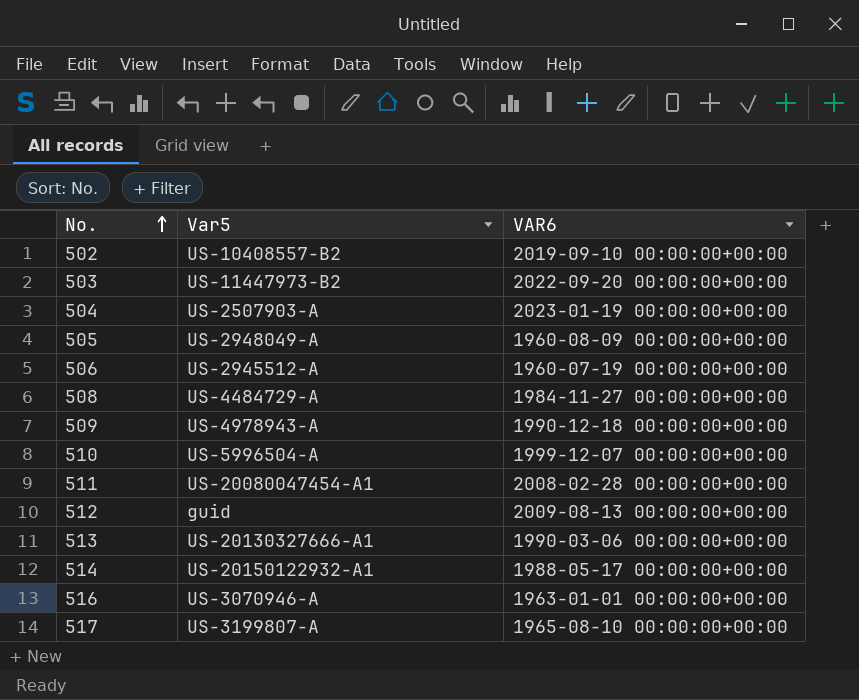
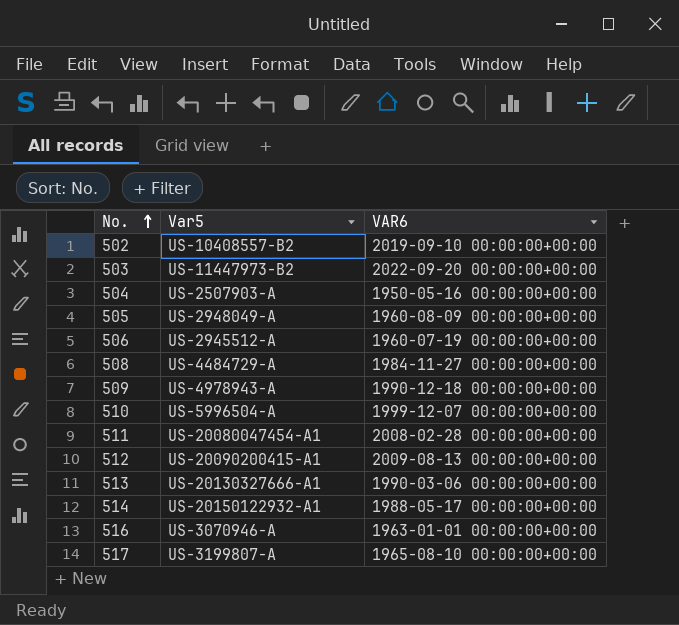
504 | VAR6: 2023-01-19 00:00:00+00:00 -> 1950-05-16 00:00:00+00:00
512 | Var5: guid -> US-20090200415-A1

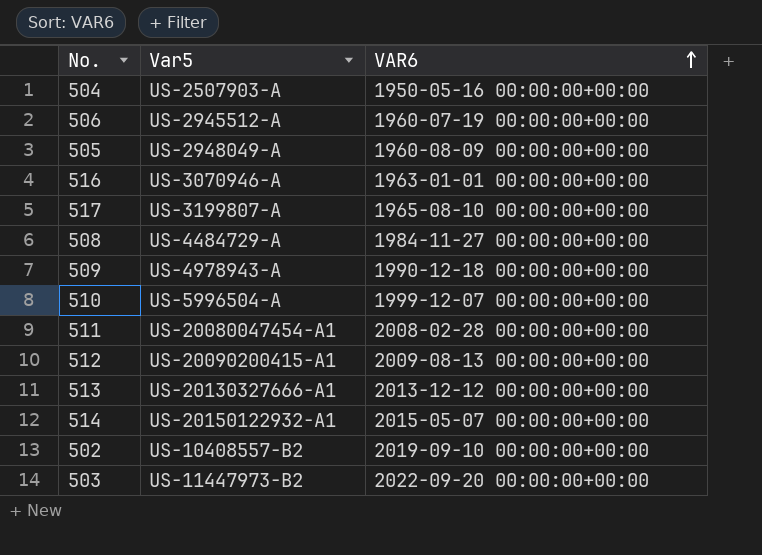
row order: No. ascending -> VAR6 ascending
513 | VAR6: 1990-03-06 00:00:00+00:00 -> 2013-12-12 00:00:00+00:00
514 | VAR6: 1988-05-17 00:00:00+00:00 -> 2015-05-07 00:00:00+00:00

